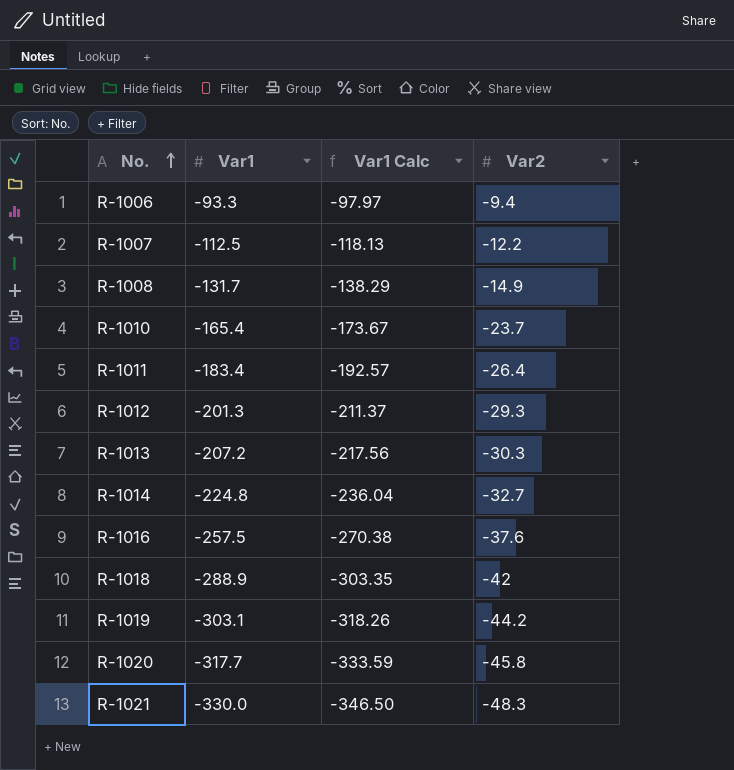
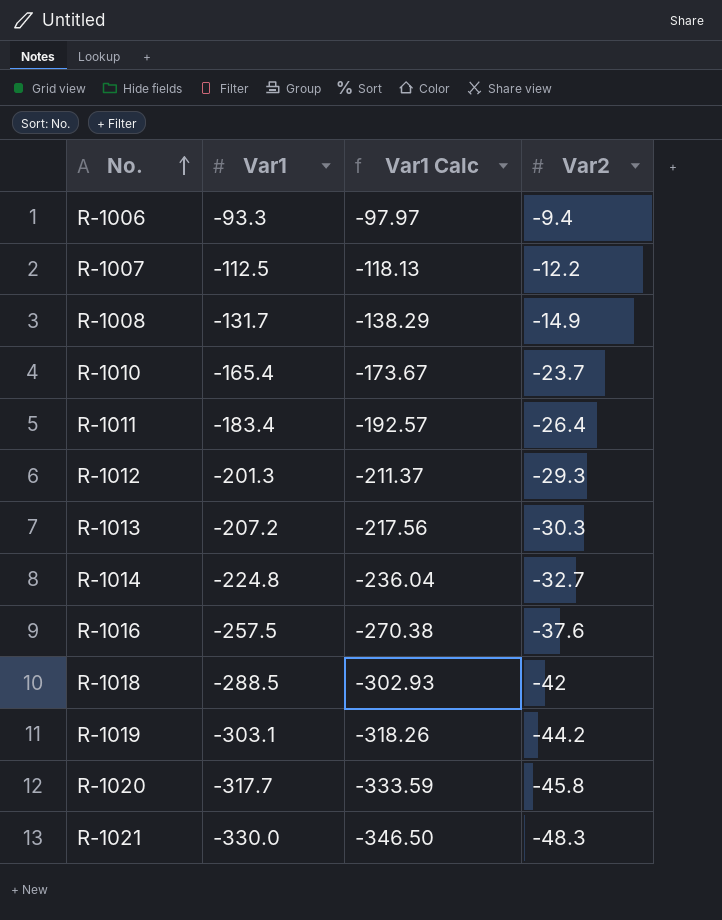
R-1018 | Var1: -288.9 -> -288.5
R-1018 | Var1 Calc: -303.35 -> -302.93

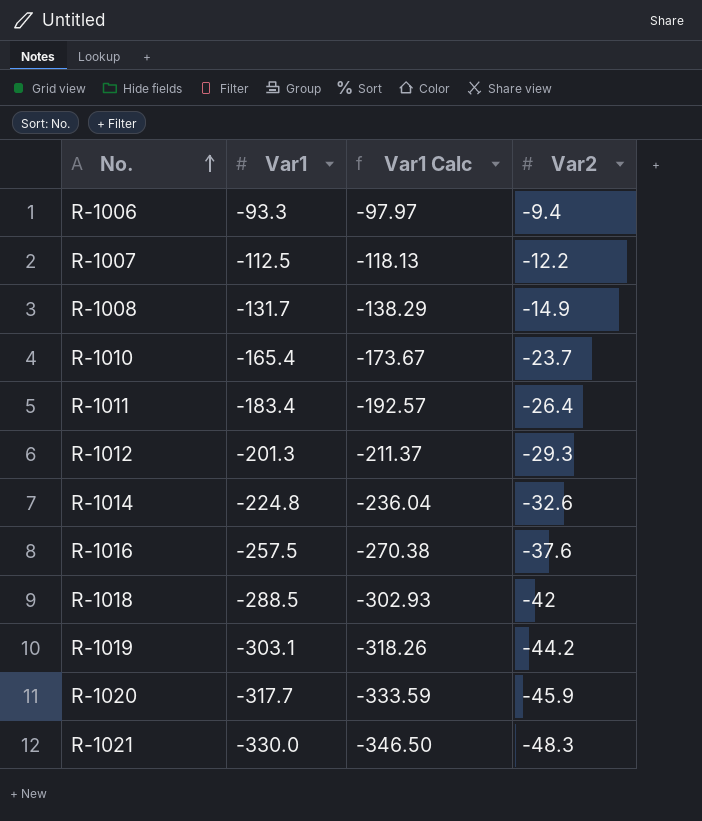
row R-1013: -207.2 | -217.56 | -30.3 -> none
R-1014 | Var2: -32.7 -> -32.6
R-1020 | Var2: -45.8 -> -45.9

